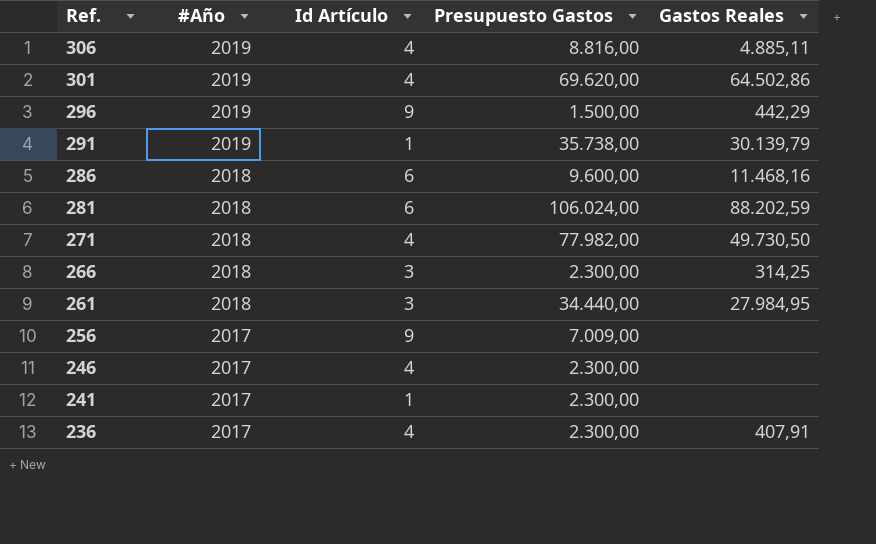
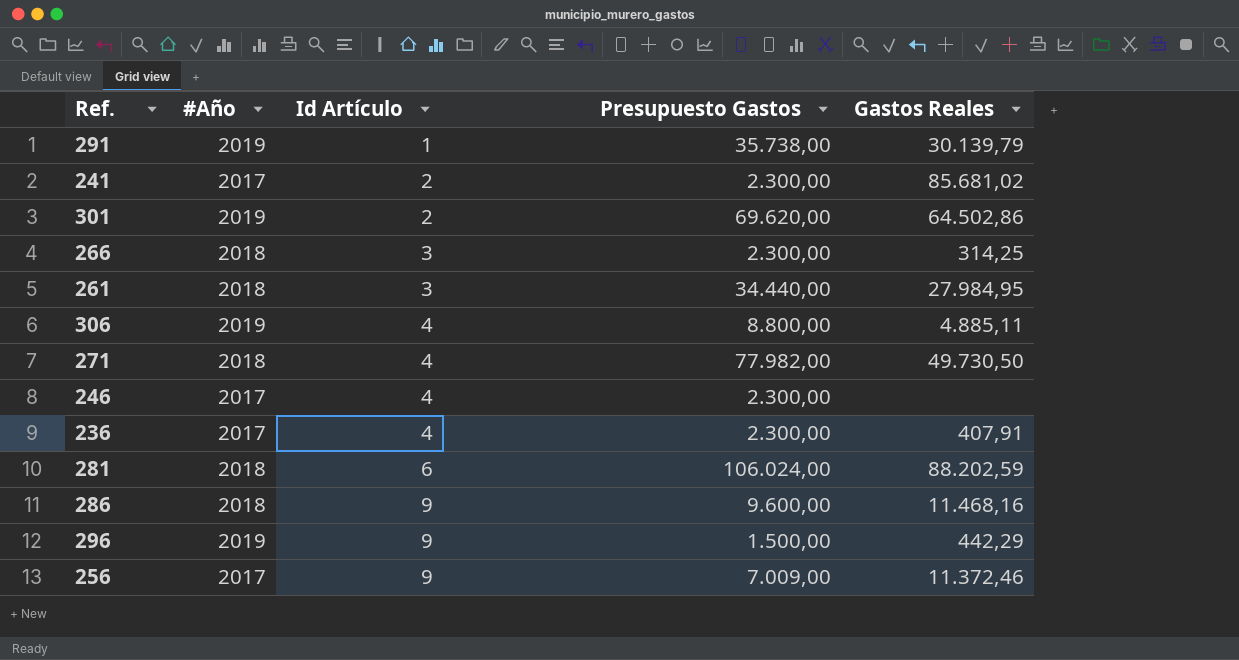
row order: Ref. descending -> Id Artículo ascending
241 | Id Artículo: 1 -> 2
241 | Gastos Reales: none -> 85.681,02
301 | Id Artículo: 4 -> 2
306 | Presupuesto Gastos: 8.816,00 -> 8.800,00
286 | Id Artículo: 6 -> 9
256 | Gastos Reales: none -> 11.372,46

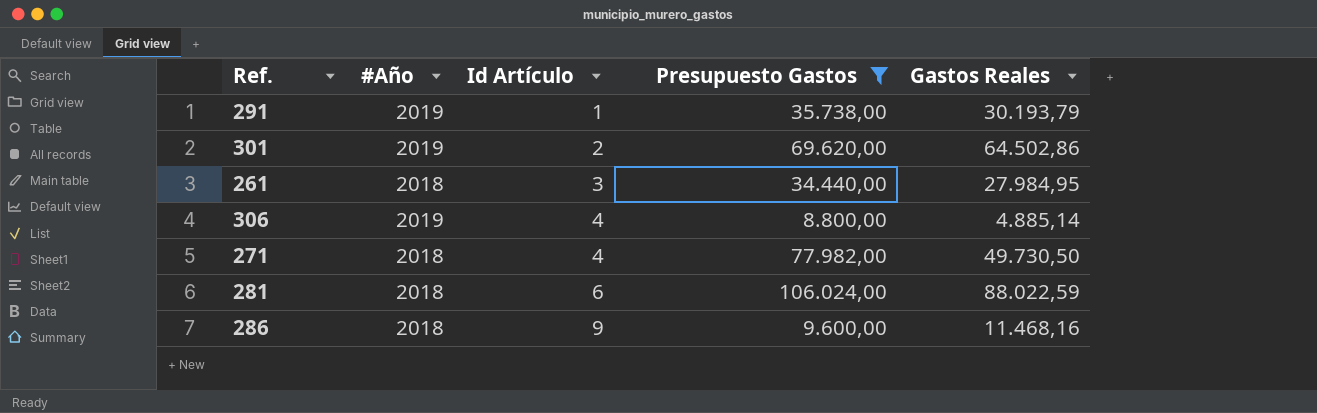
filter: none -> Presupuesto Gastos >= 8.800,00
291 | Gastos Reales: 30.139,79 -> 30.193,79
306 | Gastos Reales: 4.885,11 -> 4.885,14
281 | Gastos Reales: 88.202,59 -> 88.022,59

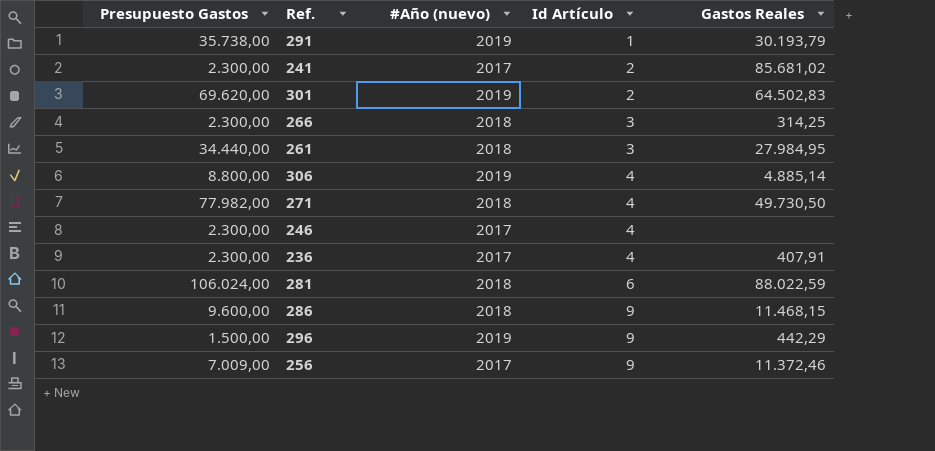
filter: Presupuesto Gastos >= 8.800,00 -> none
column Presupuesto Gastos | position: 4 -> 1
column name: #Año -> #Año (nuevo)
301 | Gastos Reales: 64.502,86 -> 64.502,83
286 | Gastos Reales: 11.468,16 -> 11.468,15

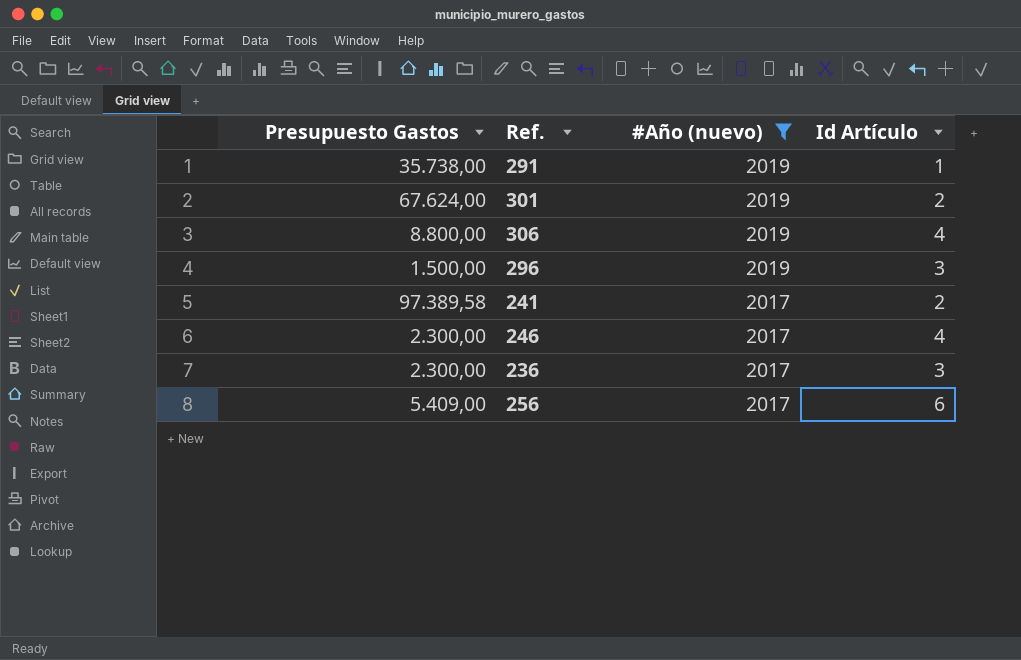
filter: none -> #Año (nuevo) != 2018
row order: Id Artículo ascending -> #Año (nuevo) descending
column Gastos Reales | position: 5 -> none
301 | Presupuesto Gastos: 69.620,00 -> 67.624,00
296 | Id Artículo: 9 -> 3
241 | Presupuesto Gastos: 2.300,00 -> 97.389,58
236 | Id Artículo: 4 -> 3
256 | Presupuesto Gastos: 7.009,00 -> 5.409,00
256 | Id Artículo: 9 -> 6

